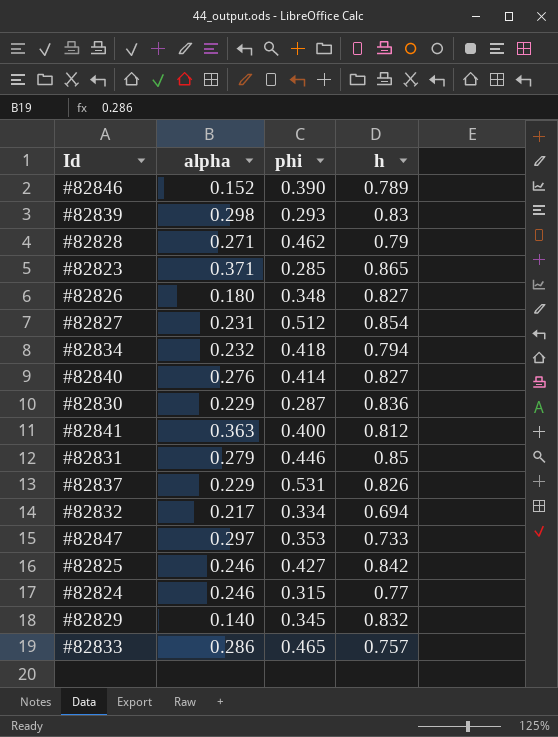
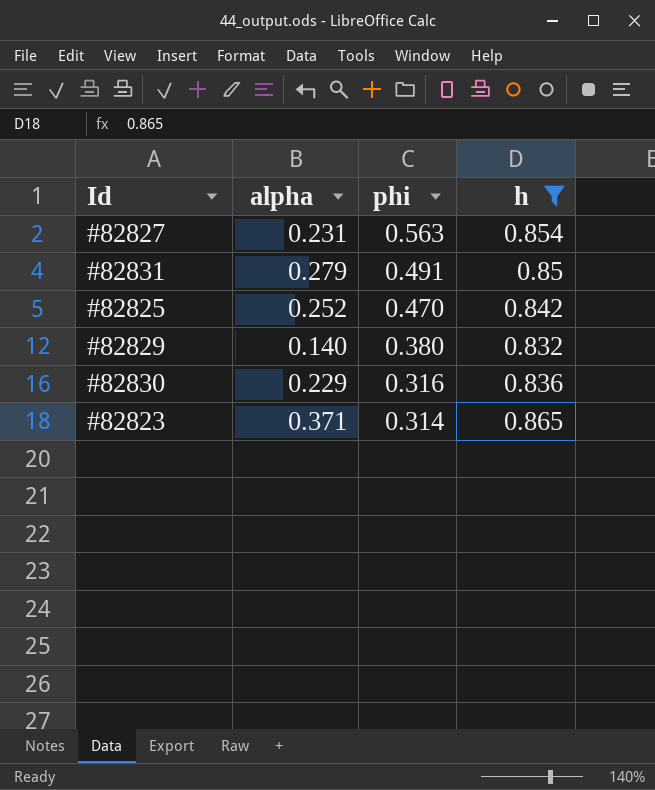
filter: none -> h >= 0.832
row order: none -> phi descending
#82827 | phi: 0.512 -> 0.563
#82831 | phi: 0.446 -> 0.491
#82825 | alpha: 0.246 -> 0.252
#82825 | phi: 0.427 -> 0.470
#82829 | phi: 0.345 -> 0.380
#82830 | phi: 0.287 -> 0.316
#82823 | phi: 0.285 -> 0.314

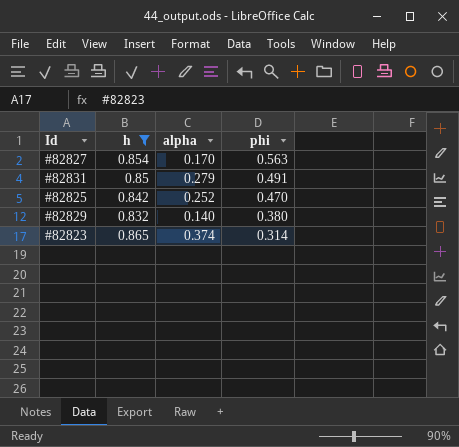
column h | position: 4 -> 2
row #82830: 0.229 | 0.316 | 0.836 -> none
#82827 | alpha: 0.231 -> 0.170
#82823 | alpha: 0.371 -> 0.374

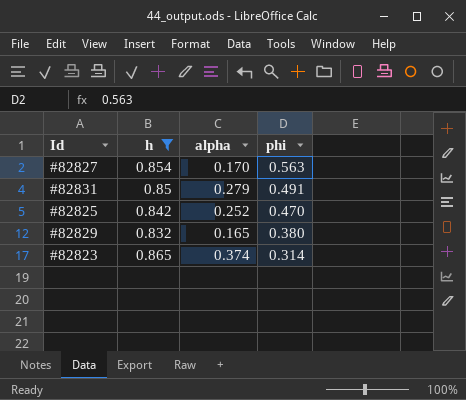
#82829 | alpha: 0.140 -> 0.165

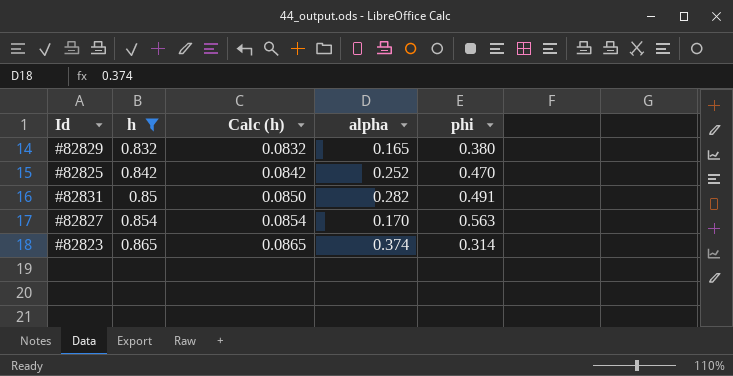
row order: phi descending -> h ascending
column Calc (h) | formula: none -> [h] * 0.1
#82831 | alpha: 0.279 -> 0.282

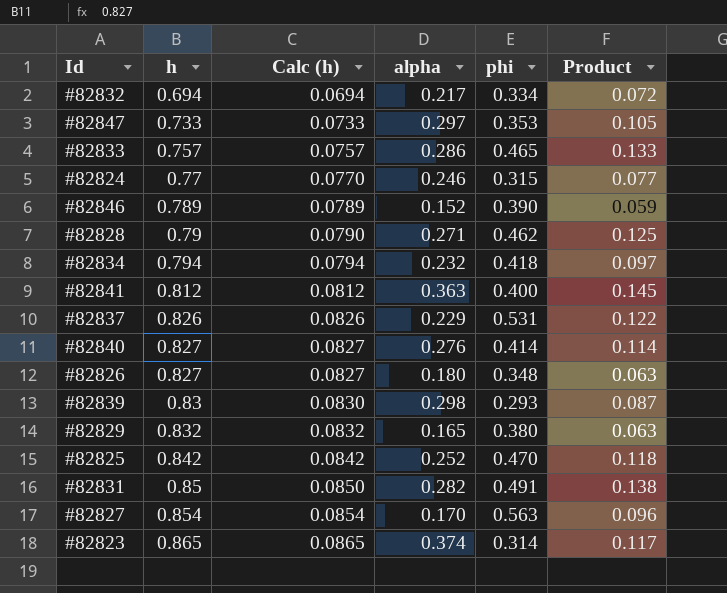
filter: h >= 0.832 -> none
column Product | formula: none -> [alpha] * [phi]

